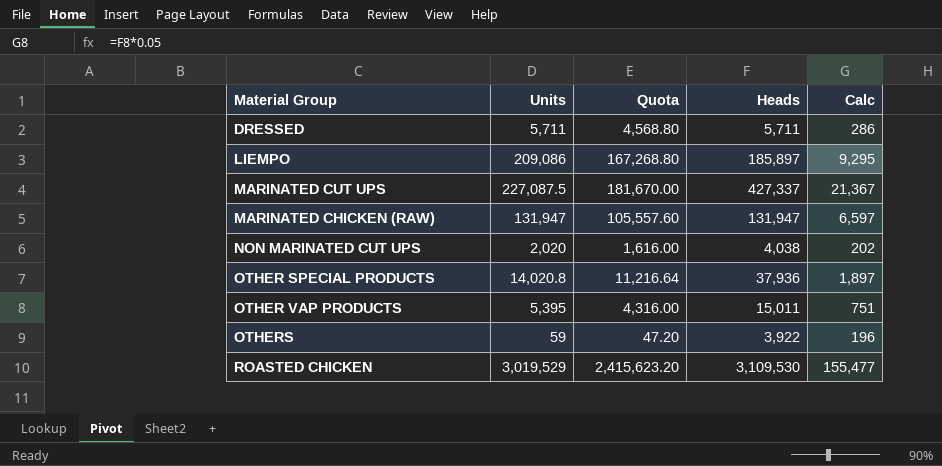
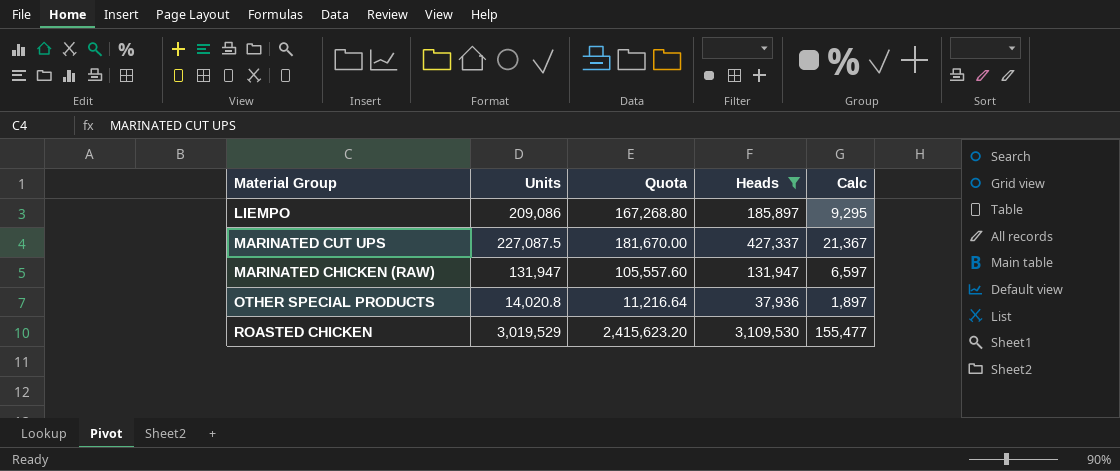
filter: none -> Heads >= 37,936

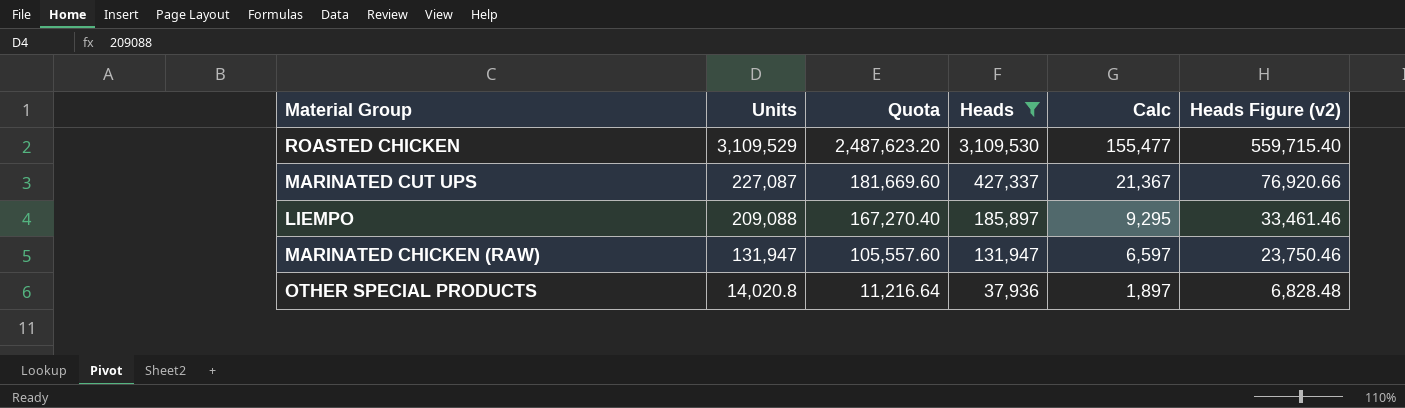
row order: none -> Units descending
column Heads Figure (v2) | formula: none -> [Heads] * 0.18
ROASTED CHICKEN | Units: 3,019,529 -> 3,109,529
ROASTED CHICKEN | Quota: 2,415,623.20 -> 2,487,623.20
MARINATED CUT UPS | Units: 227,087.5 -> 227,087
MARINATED CUT UPS | Quota: 181,670.00 -> 181,669.60
LIEMPO | Units: 209,086 -> 209,088
LIEMPO | Quota: 167,268.80 -> 167,270.40

